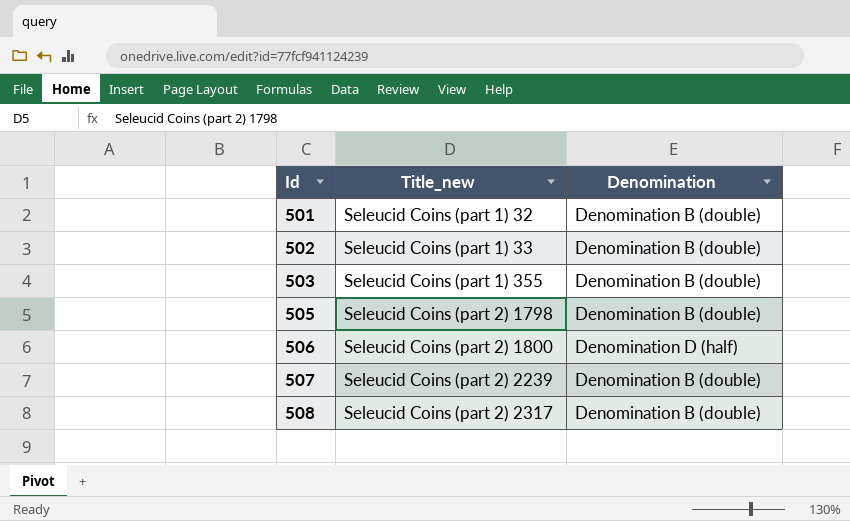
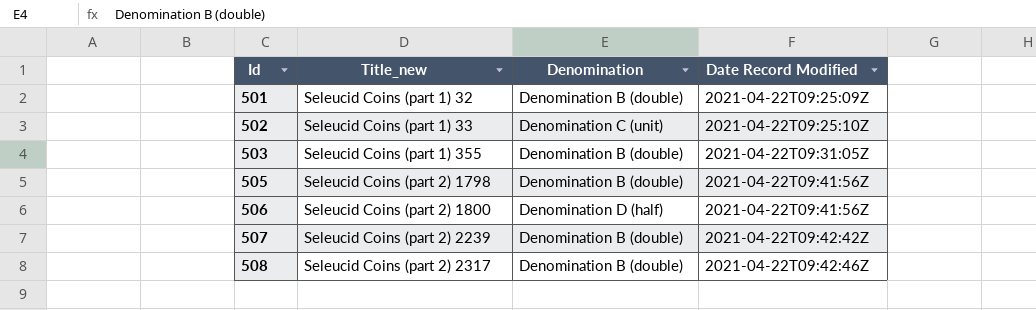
column Date Record Modified | position: none -> 4
502 | Denomination: Denomination B (double) -> Denomination C (unit)

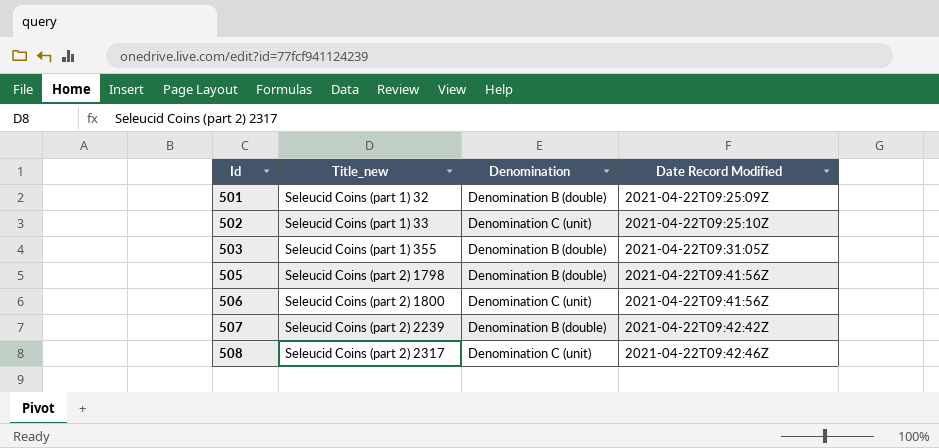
506 | Denomination: Denomination D (half) -> Denomination C (unit)
508 | Denomination: Denomination B (double) -> Denomination C (unit)

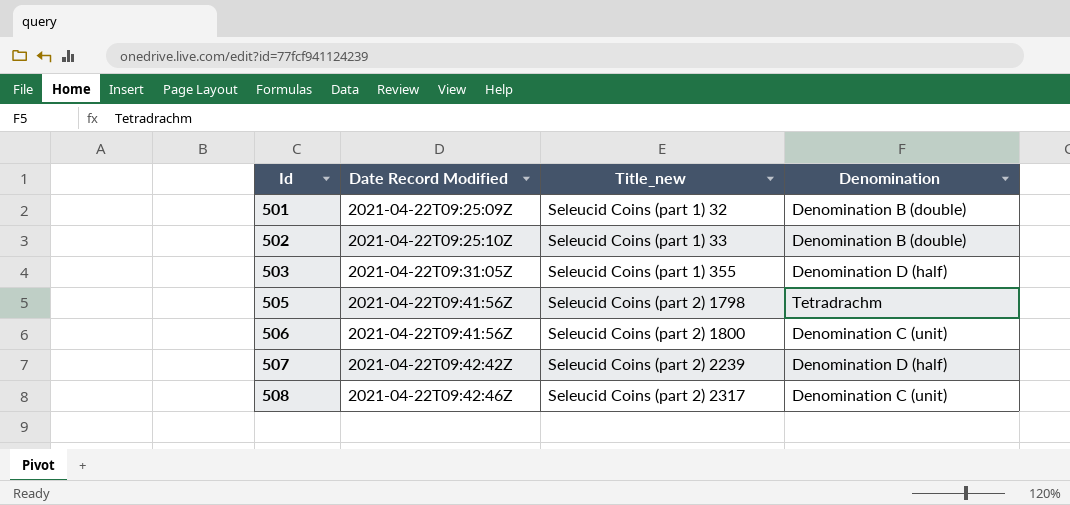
column Date Record Modified | position: 4 -> 2
502 | Denomination: Denomination C (unit) -> Denomination B (double)
503 | Denomination: Denomination B (double) -> Denomination D (half)
505 | Denomination: Denomination B (double) -> Tetradrachm
507 | Denomination: Denomination B (double) -> Denomination D (half)

